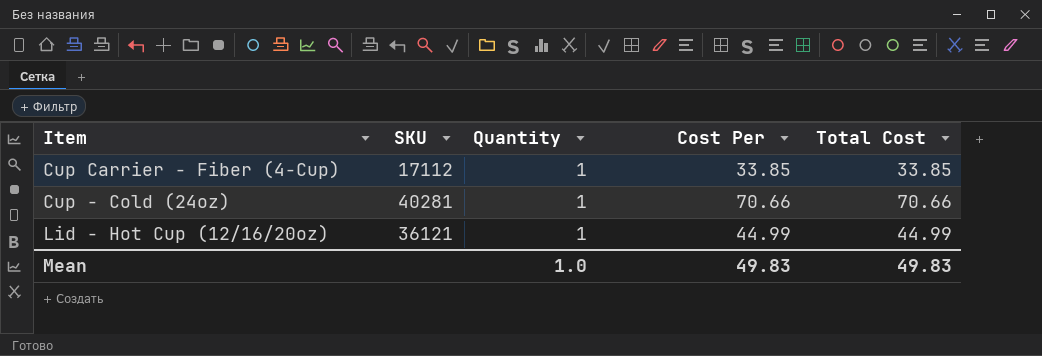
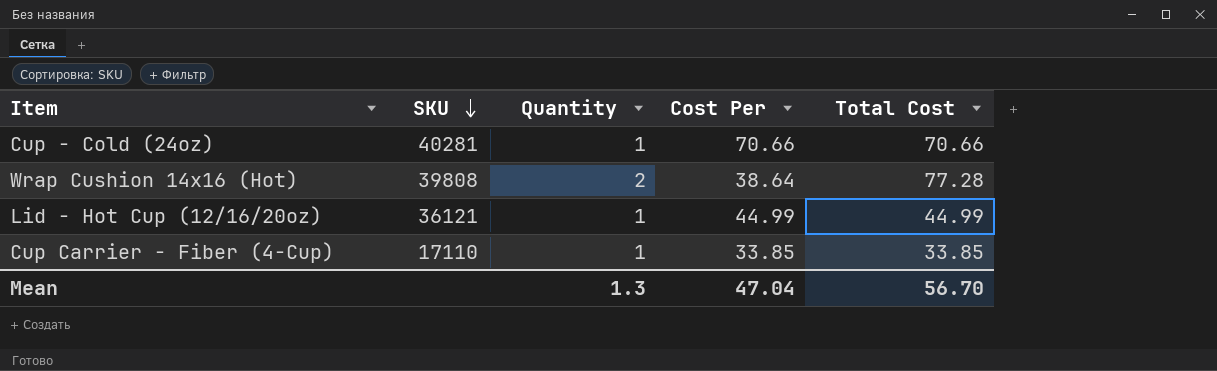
row order: none -> SKU descending
row Wrap Cushion 14x16 (Hot): none -> 39808 | 2 | 38.64 | 77.28
Cup Carrier - Fiber (4-Cup) | SKU: 17112 -> 17110
Mean | Quantity: 1.0 -> 1.3
Mean | Cost Per: 49.83 -> 47.04
Mean | Total Cost: 49.83 -> 56.70

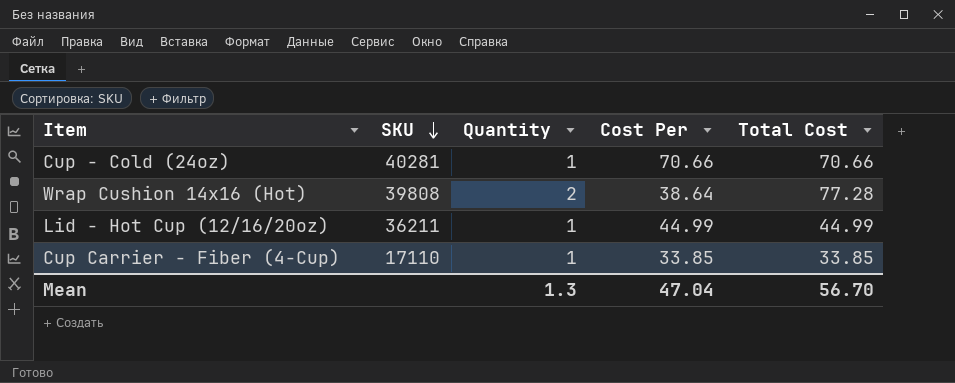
Lid - Hot Cup (12/16/20oz) | SKU: 36121 -> 36211

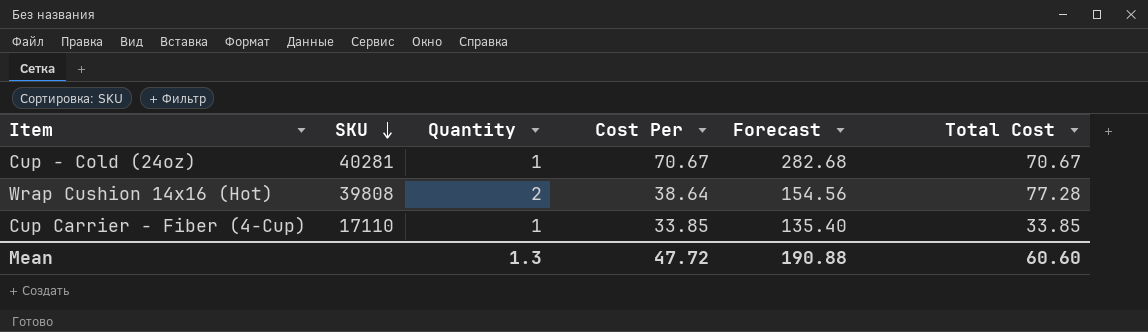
column Forecast | formula: none -> [Cost Per] * 4
row Lid - Hot Cup (12/16/20oz): 36211 | 1 | 44.99 | 44.99 -> none
Cup - Cold (24oz) | Cost Per: 70.66 -> 70.67
Cup - Cold (24oz) | Total Cost: 70.66 -> 70.67
Mean | Cost Per: 47.04 -> 47.72
Mean | Total Cost: 56.70 -> 60.60

